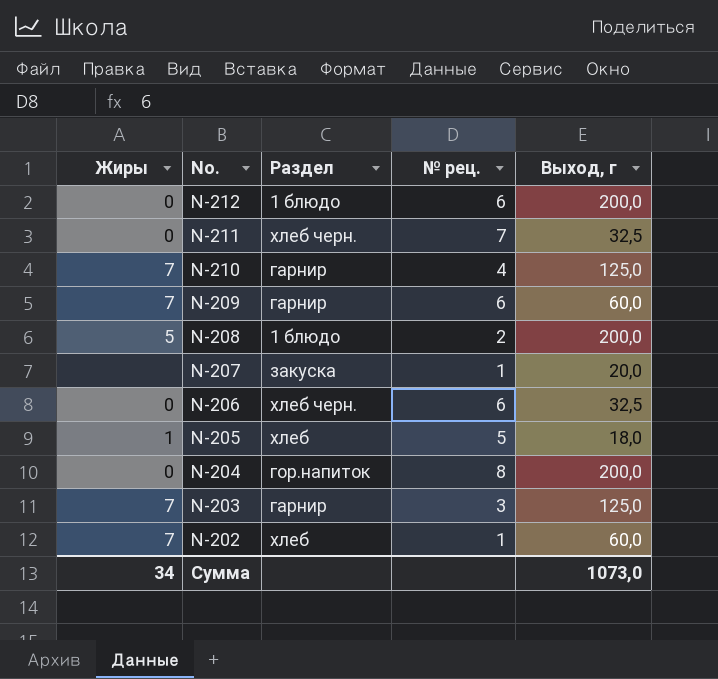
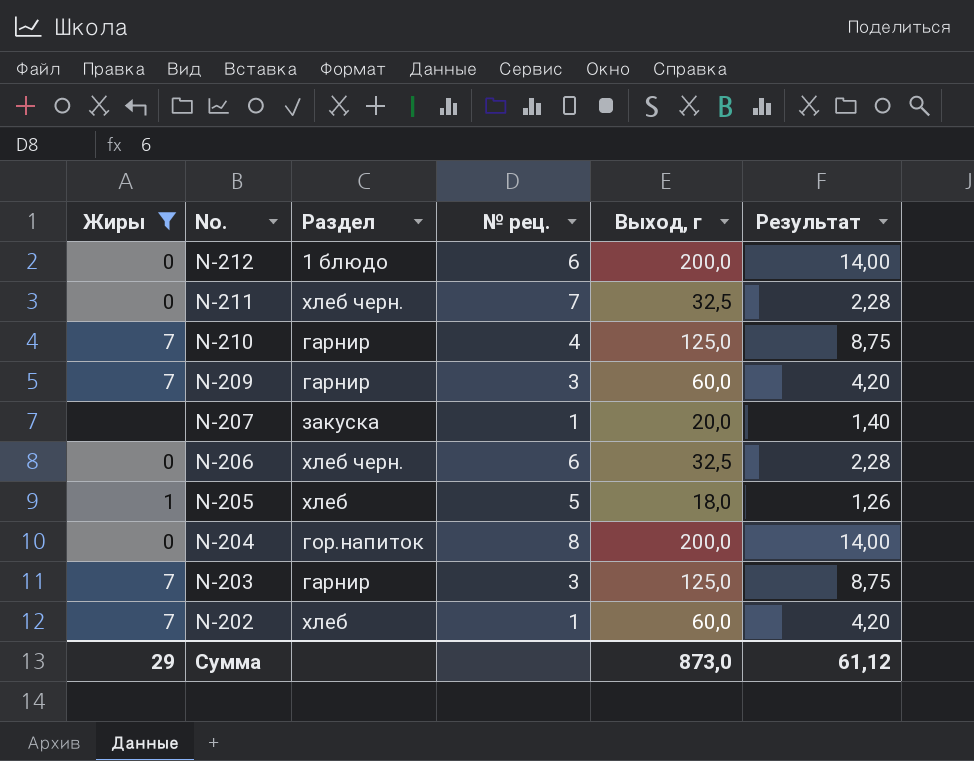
filter: none -> Жиры != 5
column Результат | formula: none -> [Выход, г] * 0,07
N-209 | № рец.: 6 -> 3
Сумма | Жиры: 34 -> 29
Сумма | Выход, г: 1073,0 -> 873,0

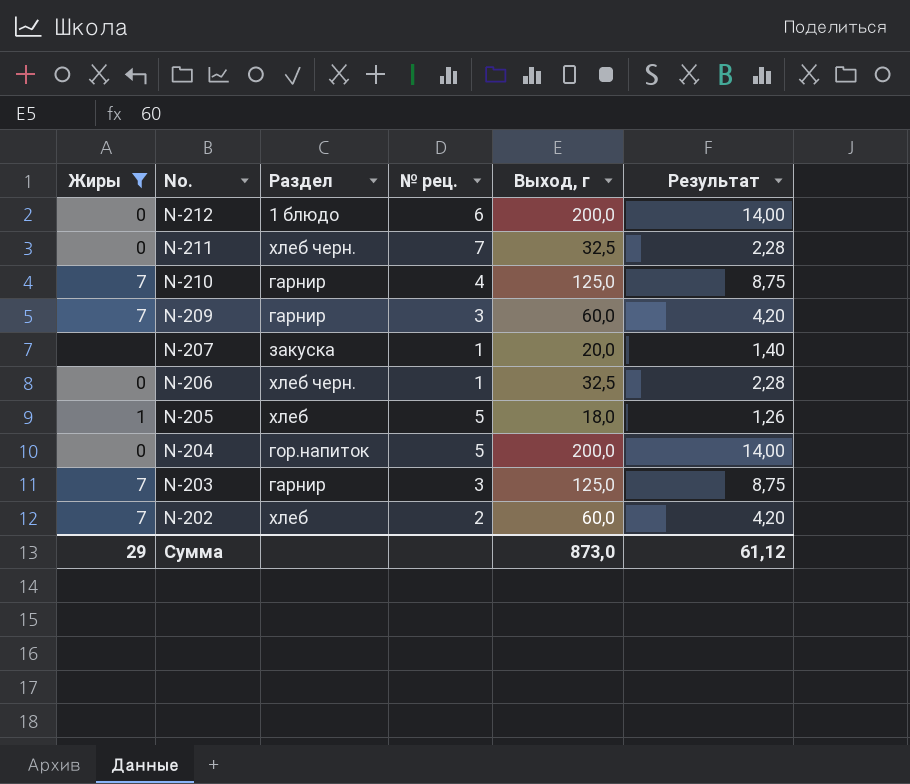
N-206 | № рец.: 6 -> 1
N-204 | № рец.: 8 -> 5
N-202 | № рец.: 1 -> 2

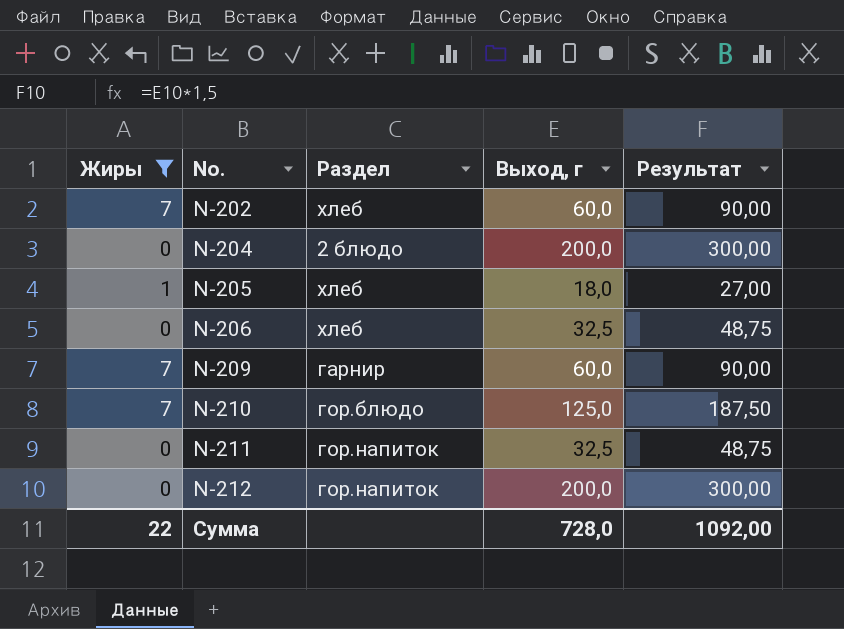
row order: No. descending -> No. ascending
column № рец. | position: 4 -> none
column Результат | formula: [Выход, г] * 0,07 -> [Выход, г] * 1,5
row N-207: none | закуска | 1 | 20,0 | 1,40 -> none
row N-203: 7 | гарнир | 3 | 125,0 | 8,75 -> none
N-204 | Раздел: гор.напиток -> 2 блюдо
N-206 | Раздел: хлеб черн. -> хлеб
N-210 | Раздел: гарнир -> гор.блюдо
N-211 | Раздел: хлеб черн. -> гор.напиток
N-212 | Раздел: 1 блюдо -> гор.напиток
Сумма | Жиры: 29 -> 22
Сумма | Выход, г: 873,0 -> 728,0
Сумма | Результат: 61,12 -> 1092,00

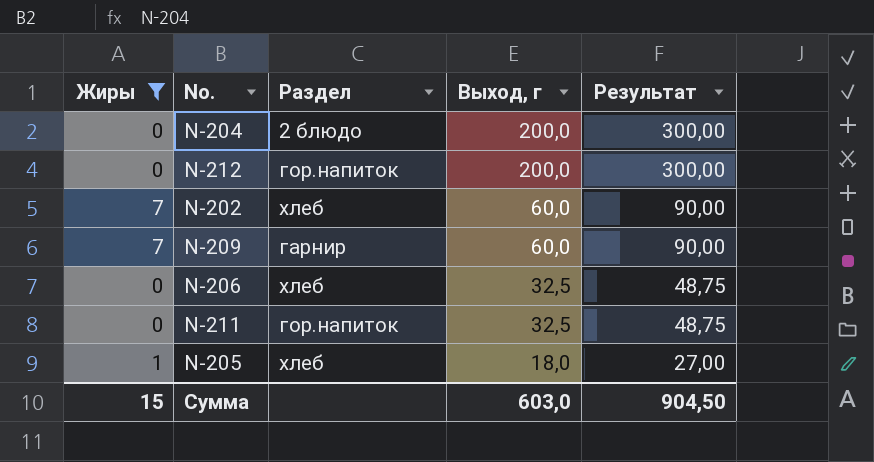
row order: No. ascending -> Выход, г descending
row N-210: 7 | гор.блюдо | 125,0 | 187,50 -> none
Сумма | Жиры: 22 -> 15
Сумма | Выход, г: 728,0 -> 603,0
Сумма | Результат: 1092,00 -> 904,50

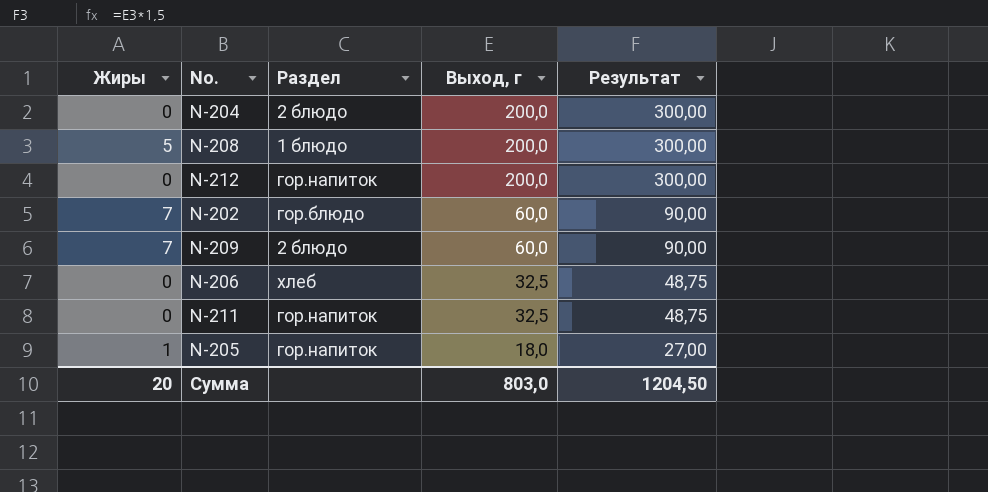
filter: Жиры != 5 -> none
N-202 | Раздел: хлеб -> гор.блюдо
N-209 | Раздел: гарнир -> 2 блюдо
N-205 | Раздел: хлеб -> гор.напиток
Сумма | Жиры: 15 -> 20
Сумма | Выход, г: 603,0 -> 803,0
Сумма | Результат: 904,50 -> 1204,50

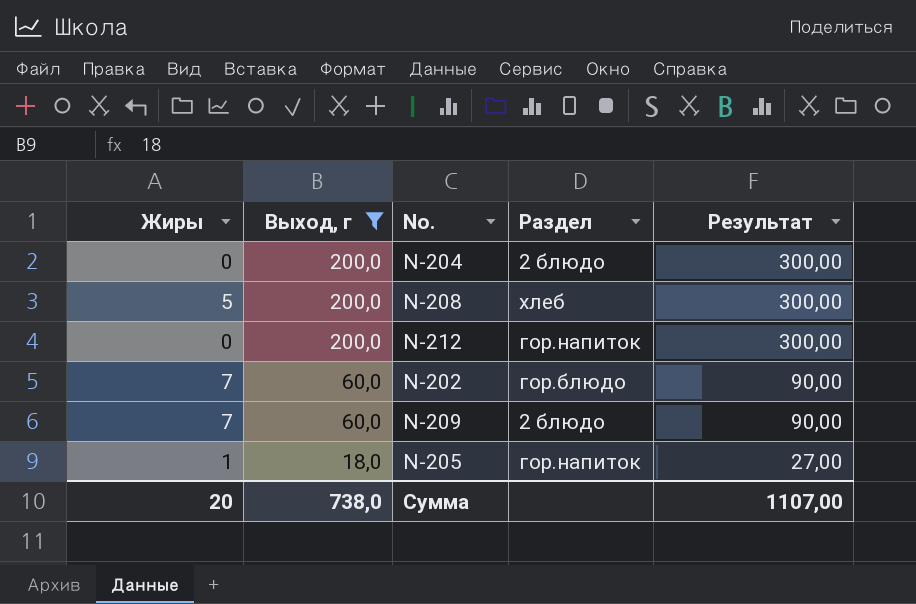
filter: none -> Выход, г != 32,5
column Выход, г | position: 4 -> 2
N-208 | Раздел: 1 блюдо -> хлеб
Сумма | Выход, г: 803,0 -> 738,0
Сумма | Результат: 1204,50 -> 1107,00

